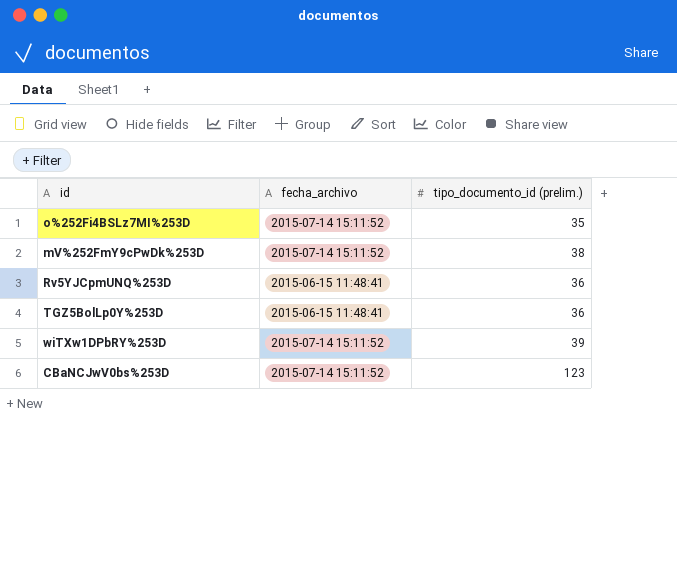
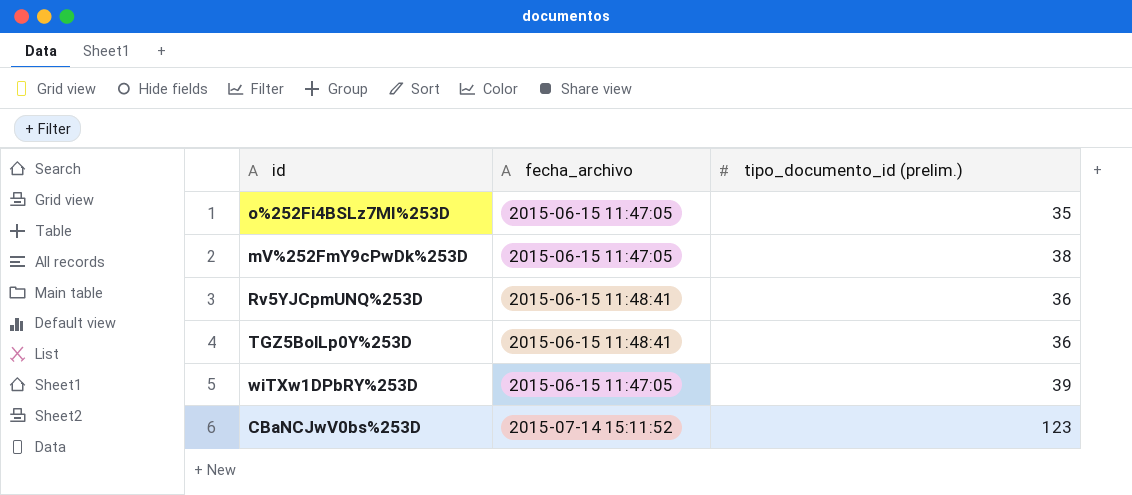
o%252Fi4BSLz7MI%253D | fecha_archivo: 2015-07-14 15:11:52 -> 2015-06-15 11:47:05
mV%252FmY9cPwDk%253D | fecha_archivo: 2015-07-14 15:11:52 -> 2015-06-15 11:47:05
wiTXw1DPbRY%253D | fecha_archivo: 2015-07-14 15:11:52 -> 2015-06-15 11:47:05

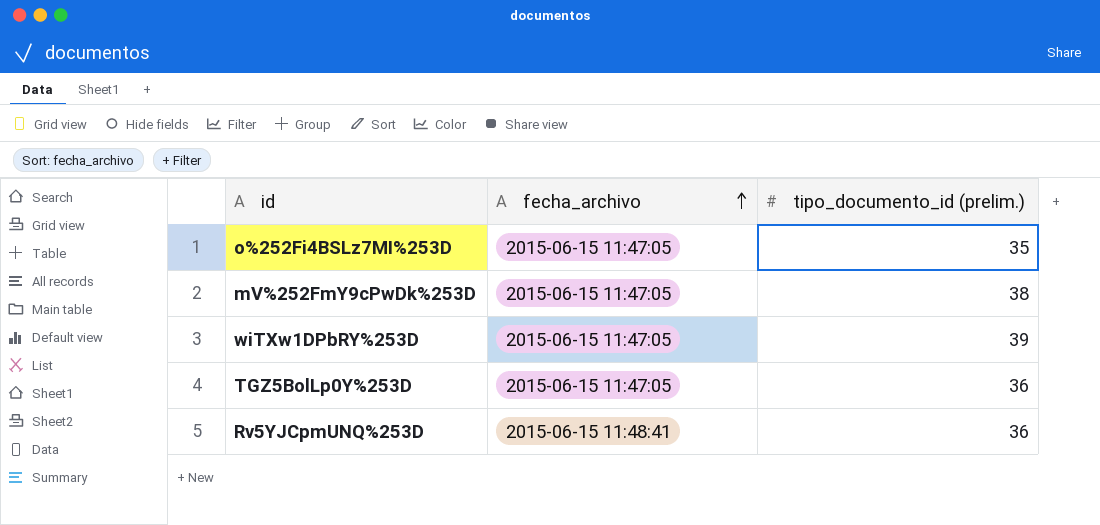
row order: none -> fecha_archivo ascending
row CBaNCJwV0bs%253D: 2015-07-14 15:11:52 | 123 -> none
TGZ5BolLp0Y%253D | fecha_archivo: 2015-06-15 11:48:41 -> 2015-06-15 11:47:05

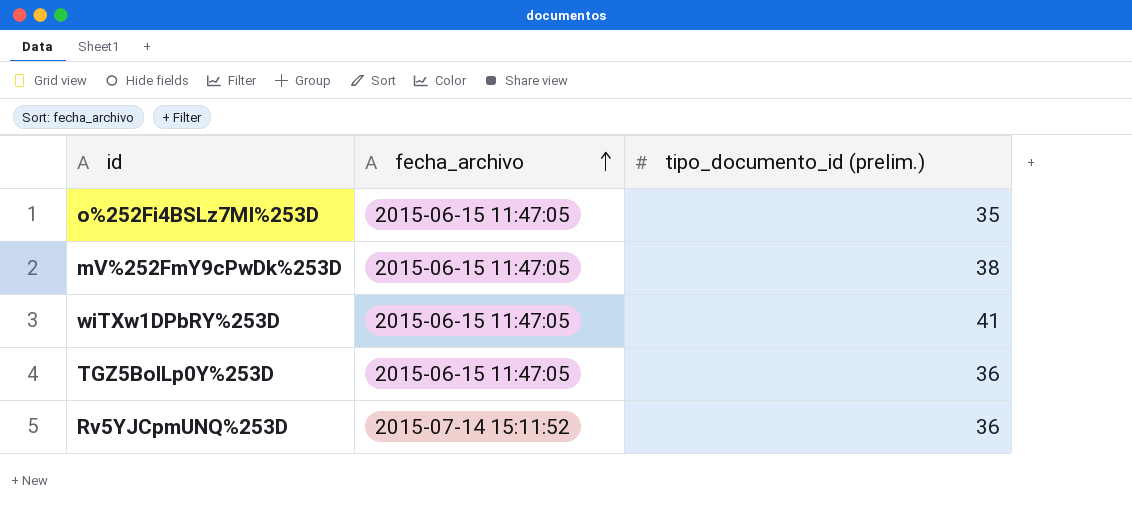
wiTXw1DPbRY%253D | tipo_documento_id (prelim.): 39 -> 41
Rv5YJCpmUNQ%253D | fecha_archivo: 2015-06-15 11:48:41 -> 2015-07-14 15:11:52

